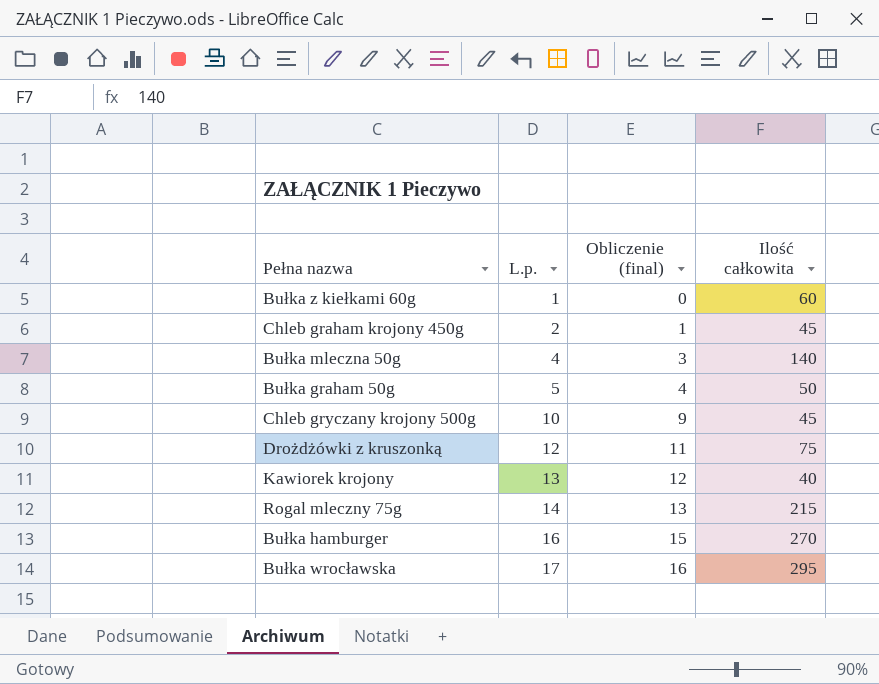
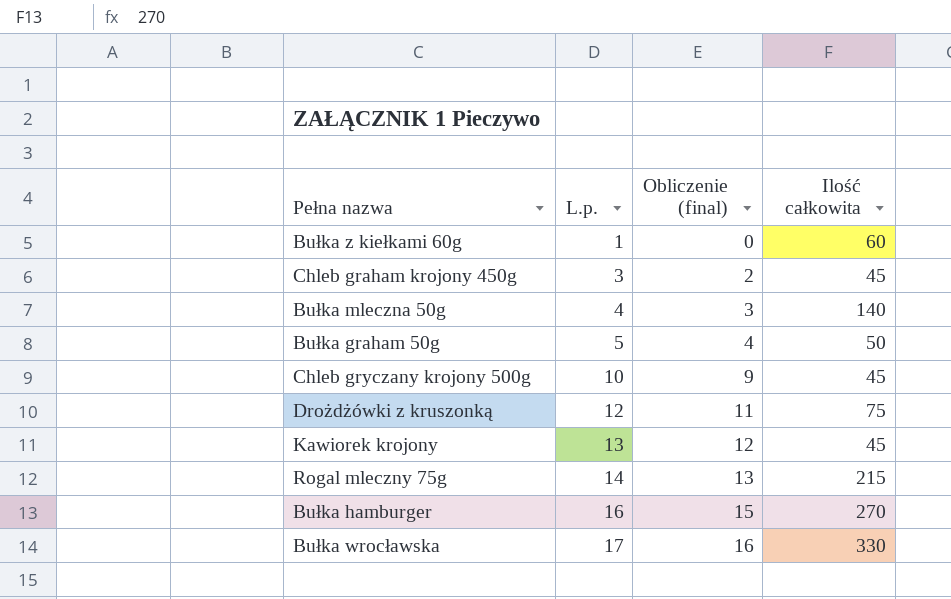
Chleb graham krojony 450g | L.p.: 2 -> 3
Chleb graham krojony 450g | Obliczenie (final): 1 -> 2
Kawiorek krojony | Ilość całkowita: 40 -> 45
Bułka wrocławska | Ilość całkowita: 295 -> 330

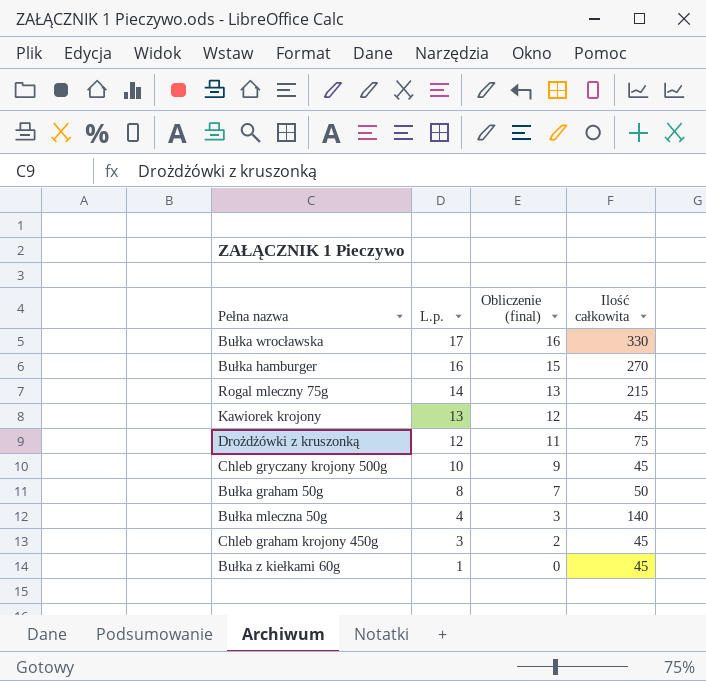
row order: L.p. ascending -> L.p. descending
Bułka graham 50g | L.p.: 5 -> 8
Bułka graham 50g | Obliczenie (final): 4 -> 7
Bułka z kiełkami 60g | Ilość całkowita: 60 -> 45

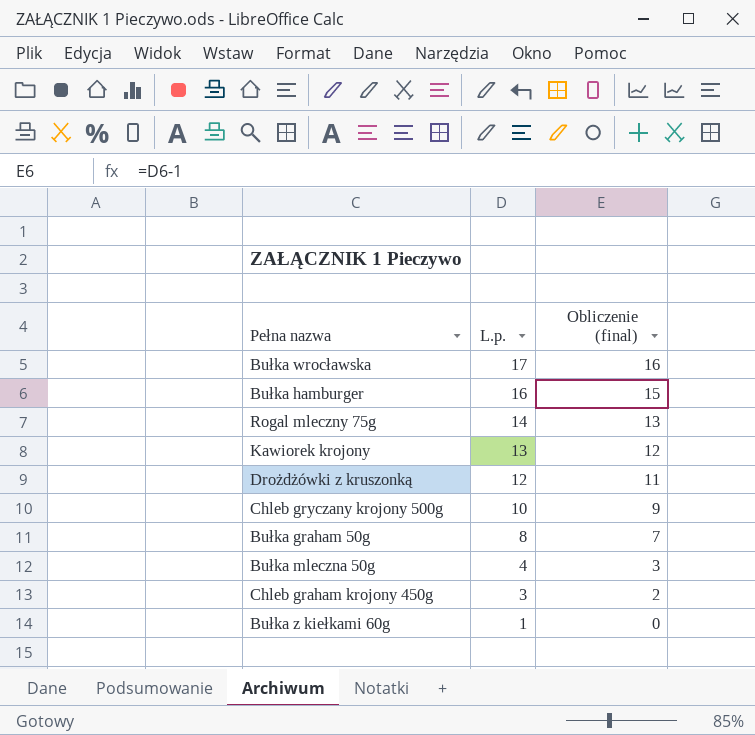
column Ilość całkowita | position: 4 -> none

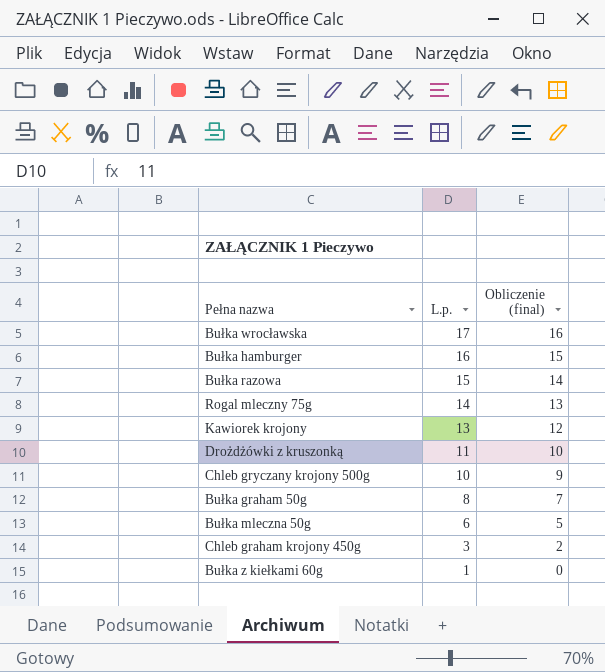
row Bułka razowa: none -> 15 | 14
Drożdżówki z kruszonką | L.p.: 12 -> 11
Drożdżówki z kruszonką | Obliczenie (final): 11 -> 10
Bułka mleczna 50g | L.p.: 4 -> 6
Bułka mleczna 50g | Obliczenie (final): 3 -> 5

